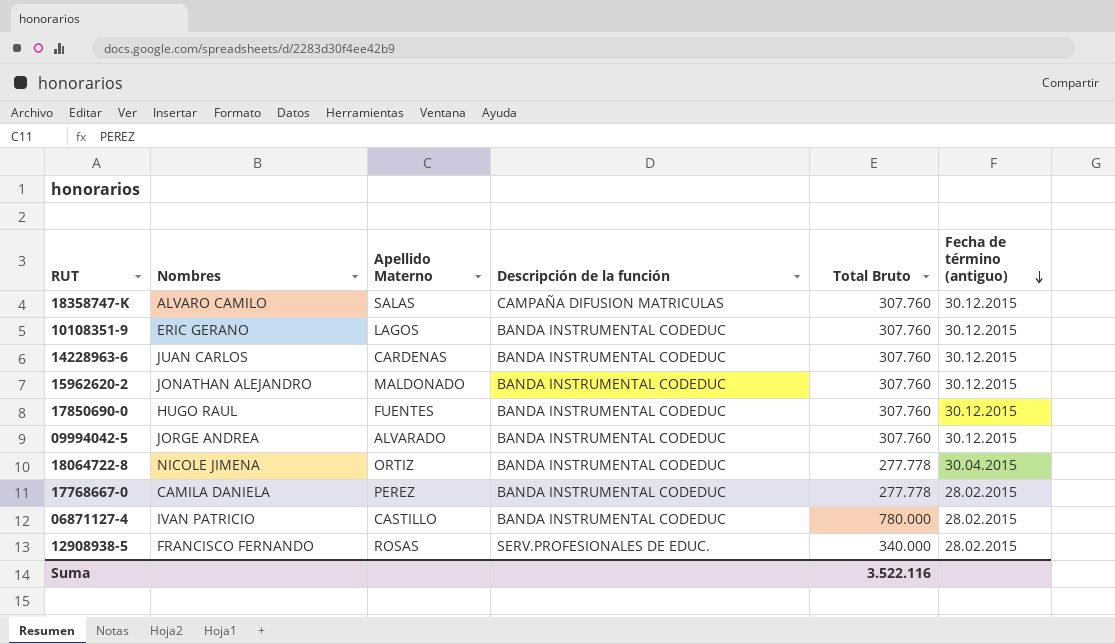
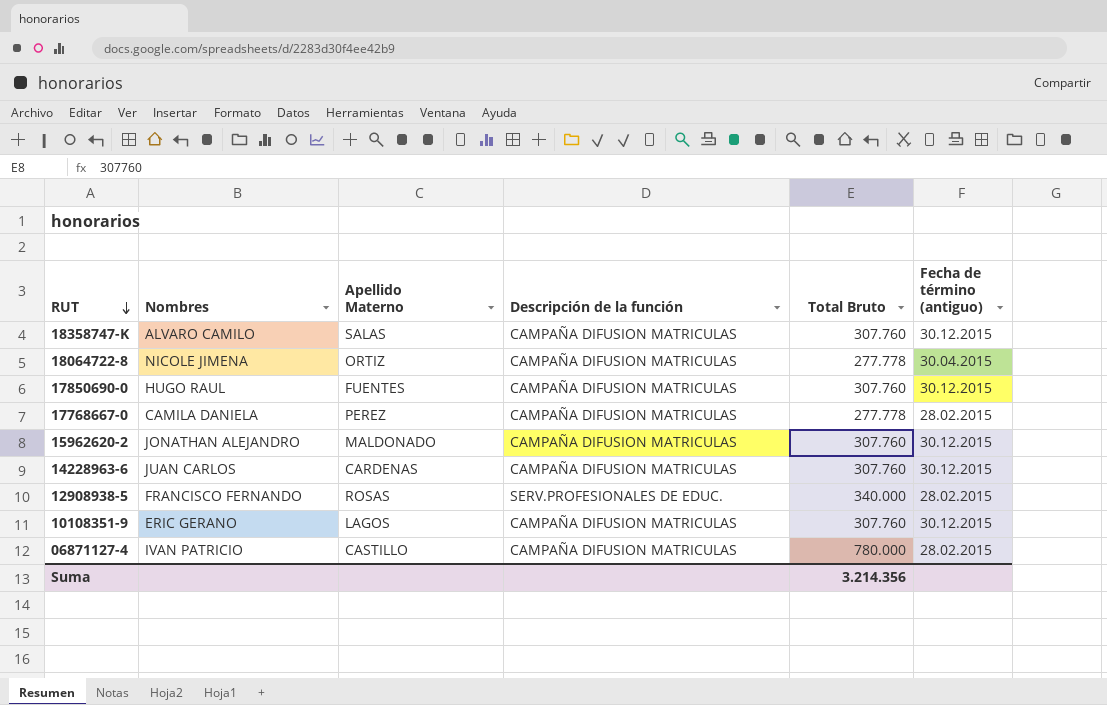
row order: Fecha de término (antiguo) descending -> RUT descending
row 09994042-5: JORGE ANDREA | ALVARADO | BANDA INSTRUMENTAL CODEDUC | 307.760 | 30.12.2015 -> none
18064722-8 | Descripción de la función: BANDA INSTRUMENTAL CODEDUC -> CAMPAÑA DIFUSION MATRICULAS
17850690-0 | Descripción de la función: BANDA INSTRUMENTAL CODEDUC -> CAMPAÑA DIFUSION MATRICULAS
17768667-0 | Descripción de la función: BANDA INSTRUMENTAL CODEDUC -> CAMPAÑA DIFUSION MATRICULAS
15962620-2 | Descripción de la función: BANDA INSTRUMENTAL CODEDUC -> CAMPAÑA DIFUSION MATRICULAS
14228963-6 | Descripción de la función: BANDA INSTRUMENTAL CODEDUC -> CAMPAÑA DIFUSION MATRICULAS
10108351-9 | Descripción de la función: BANDA INSTRUMENTAL CODEDUC -> CAMPAÑA DIFUSION MATRICULAS
06871127-4 | Descripción de la función: BANDA INSTRUMENTAL CODEDUC -> CAMPAÑA DIFUSION MATRICULAS
Suma | Total Bruto: 3.522.116 -> 3.214.356

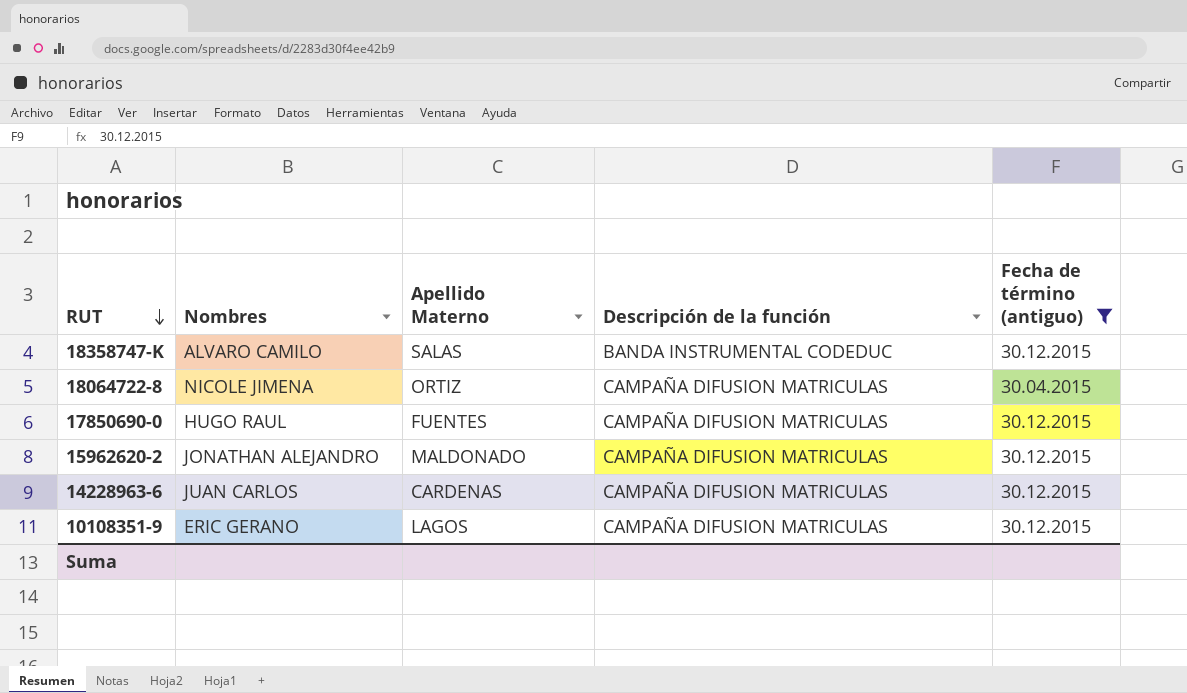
filter: none -> Fecha de término (antiguo) != 28.02.2015
column Total Bruto | position: 5 -> none
18358747-K | Descripción de la función: CAMPAÑA DIFUSION MATRICULAS -> BANDA INSTRUMENTAL CODEDUC

